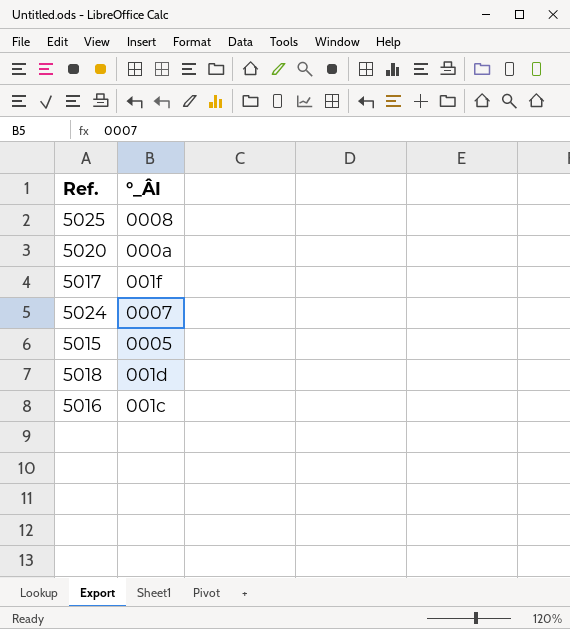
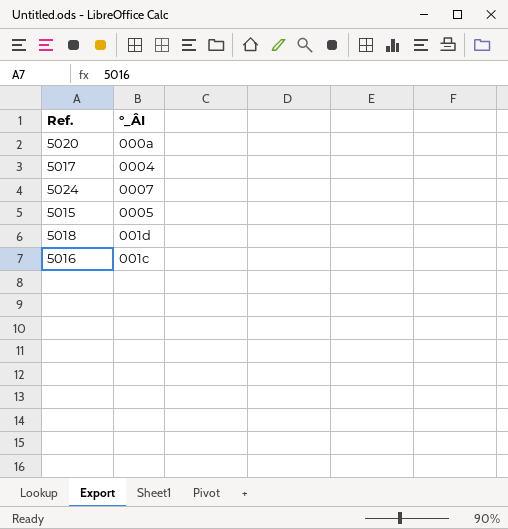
row 5025: 0008 -> none
5017 | °_ÂI: 001f -> 0004

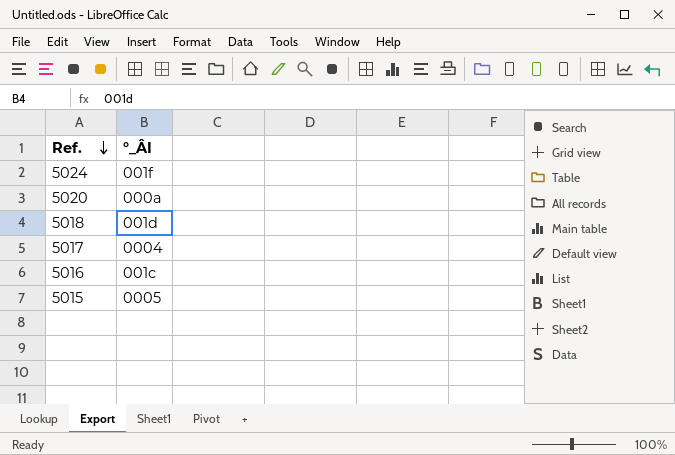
row order: none -> Ref. descending
5024 | °_ÂI: 0007 -> 001f

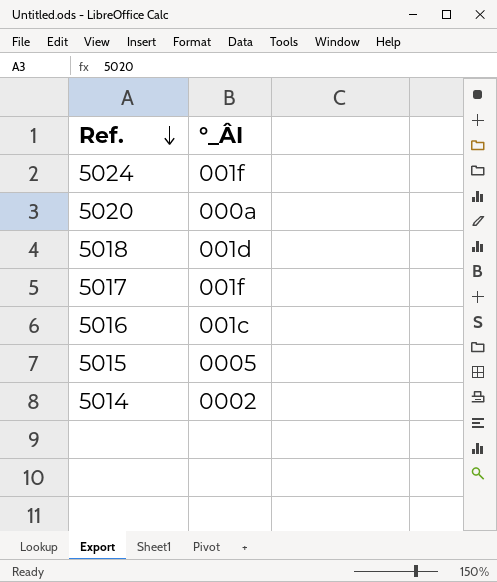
5017 | °_ÂI: 0004 -> 001f
row 5014: none -> 0002

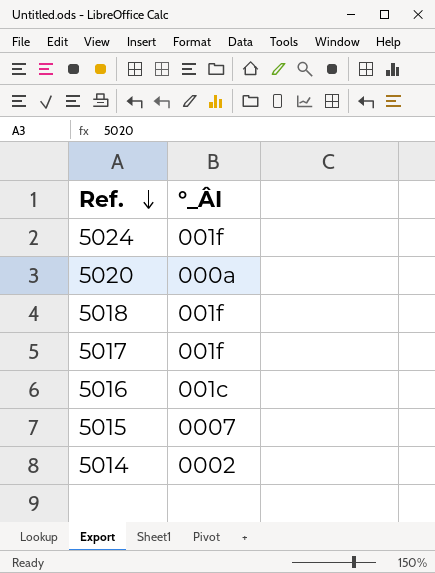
5018 | °_ÂI: 001d -> 001f
5015 | °_ÂI: 0005 -> 0007

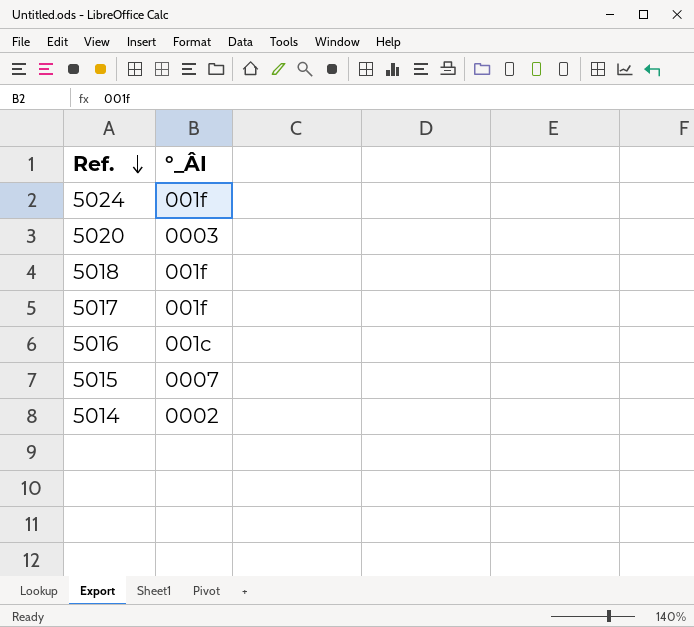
5020 | °_ÂI: 000a -> 0003

